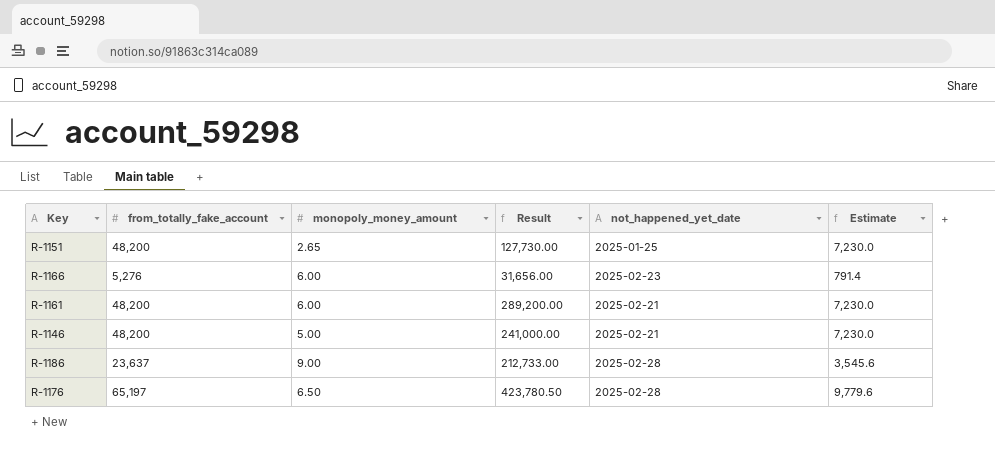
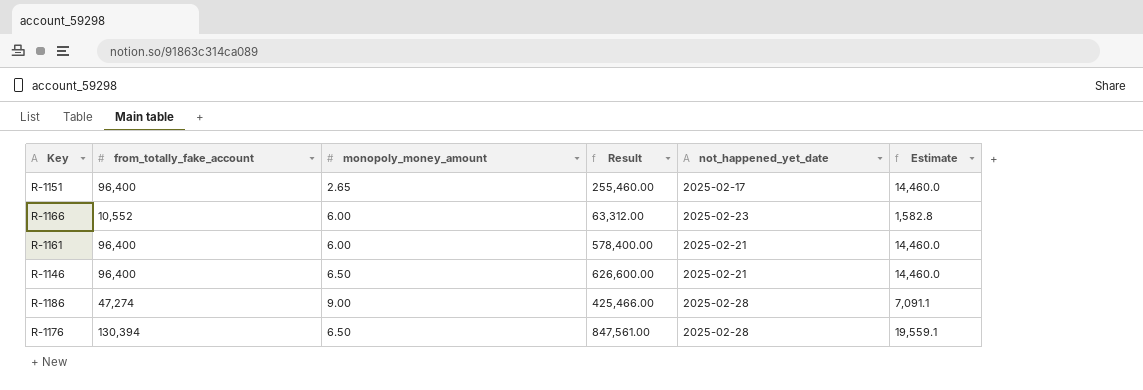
R-1151 | from_totally_fake_account: 48,200 -> 96,400
R-1151 | Result: 127,730.00 -> 255,460.00
R-1151 | not_happened_yet_date: 2025-01-25 -> 2025-02-17
R-1151 | Estimate: 7,230.0 -> 14,460.0
R-1166 | from_totally_fake_account: 5,276 -> 10,552
R-1166 | Result: 31,656.00 -> 63,312.00
R-1166 | Estimate: 791.4 -> 1,582.8
R-1161 | from_totally_fake_account: 48,200 -> 96,400
R-1161 | Result: 289,200.00 -> 578,400.00
R-1161 | Estimate: 7,230.0 -> 14,460.0
R-1146 | from_totally_fake_account: 48,200 -> 96,400
R-1146 | monopoly_money_amount: 5.00 -> 6.50
R-1146 | Result: 241,000.00 -> 626,600.00
R-1146 | Estimate: 7,230.0 -> 14,460.0
R-1186 | from_totally_fake_account: 23,637 -> 47,274
R-1186 | Result: 212,733.00 -> 425,466.00
R-1186 | Estimate: 3,545.6 -> 7,091.1
R-1176 | from_totally_fake_account: 65,197 -> 130,394
R-1176 | Result: 423,780.50 -> 847,561.00
R-1176 | Estimate: 9,779.6 -> 19,559.1

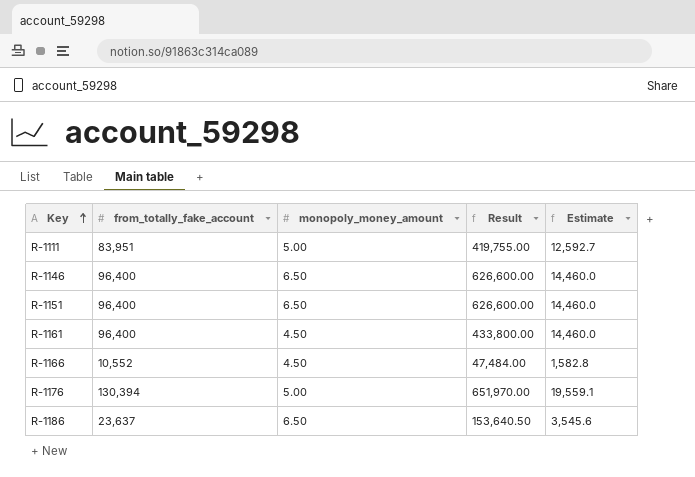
row order: none -> Key ascending
column not_happened_yet_date | position: 5 -> none
row R-1111: none -> 83,951 | 5.00 | 419,755.00 | 12,592.7
R-1151 | monopoly_money_amount: 2.65 -> 6.50
R-1151 | Result: 255,460.00 -> 626,600.00
R-1161 | monopoly_money_amount: 6.00 -> 4.50
R-1161 | Result: 578,400.00 -> 433,800.00
R-1166 | monopoly_money_amount: 6.00 -> 4.50
R-1166 | Result: 63,312.00 -> 47,484.00
R-1176 | monopoly_money_amount: 6.50 -> 5.00
R-1176 | Result: 847,561.00 -> 651,970.00
R-1186 | from_totally_fake_account: 47,274 -> 23,637
R-1186 | monopoly_money_amount: 9.00 -> 6.50
R-1186 | Result: 425,466.00 -> 153,640.50
R-1186 | Estimate: 7,091.1 -> 3,545.6

